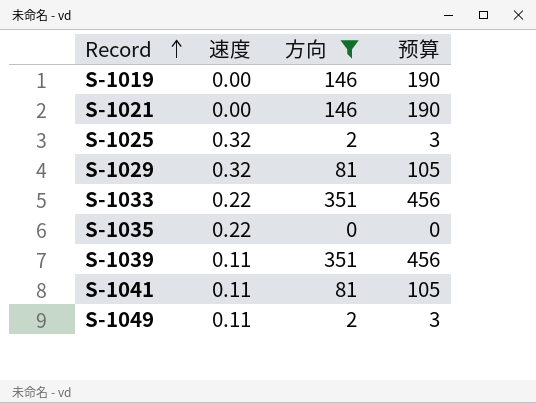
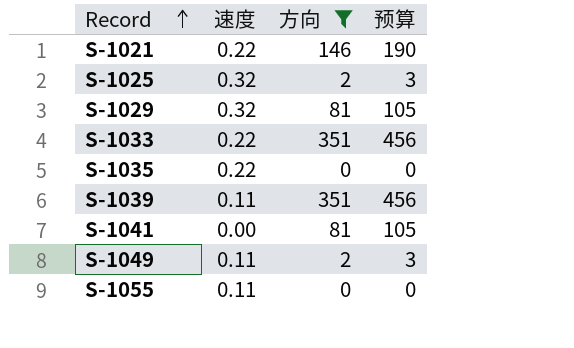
row S-1019: 0.00 | 146 | 190 -> none
S-1021 | 速度: 0.00 -> 0.22
S-1041 | 速度: 0.11 -> 0.00
row S-1055: none -> 0.11 | 0 | 0

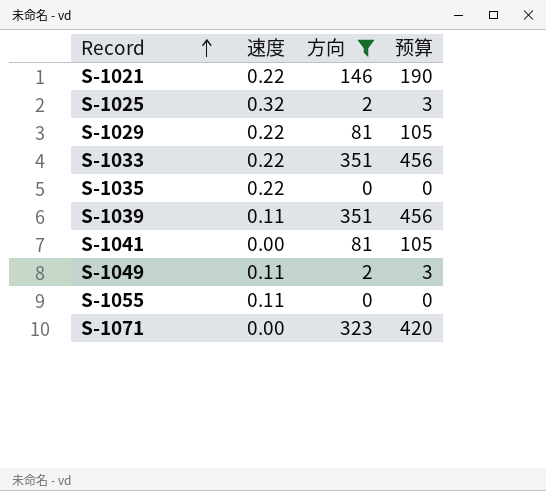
S-1029 | 速度: 0.32 -> 0.22
row S-1071: none -> 0.00 | 323 | 420

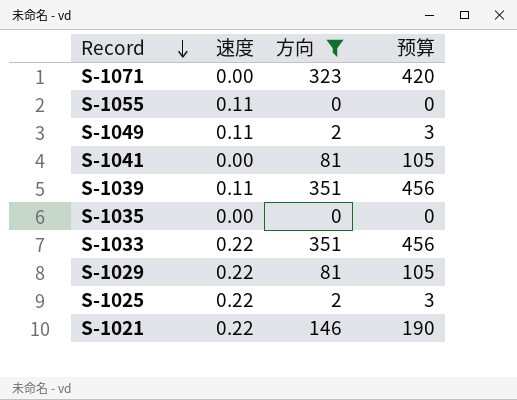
row order: Record ascending -> Record descending
S-1035 | 速度: 0.22 -> 0.00
S-1025 | 速度: 0.32 -> 0.22

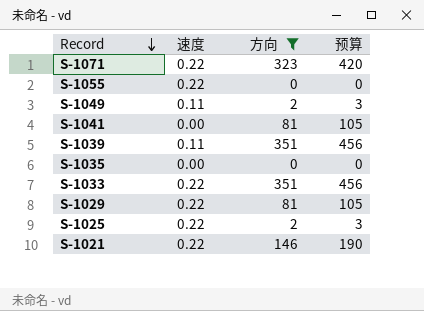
S-1071 | 速度: 0.00 -> 0.22
S-1055 | 速度: 0.11 -> 0.22

